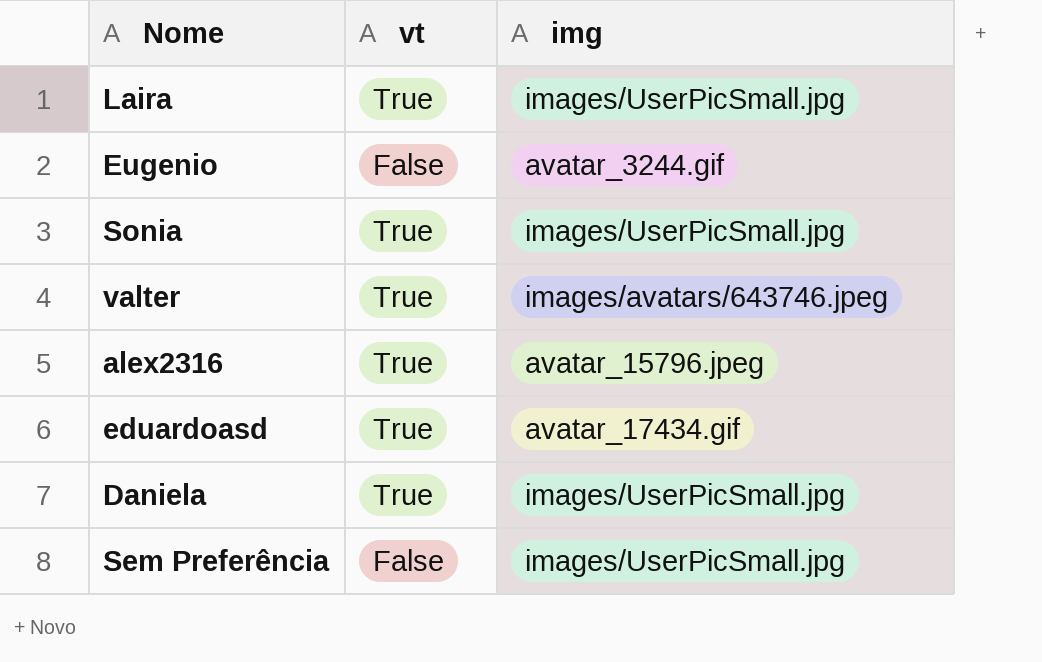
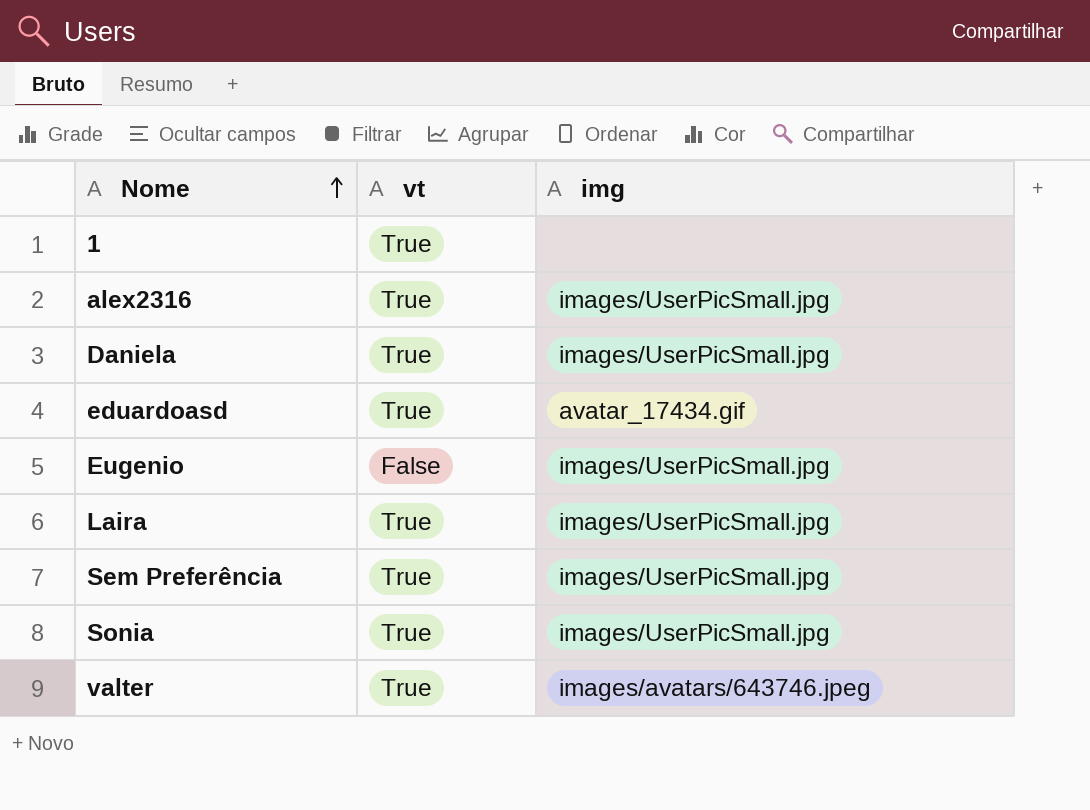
row order: none -> Nome ascending
row 1: none -> True | none
alex2316 | img: avatar_15796.jpeg -> images/UserPicSmall.jpg
Eugenio | img: avatar_3244.gif -> images/UserPicSmall.jpg
Sem Preferência | vt: False -> True

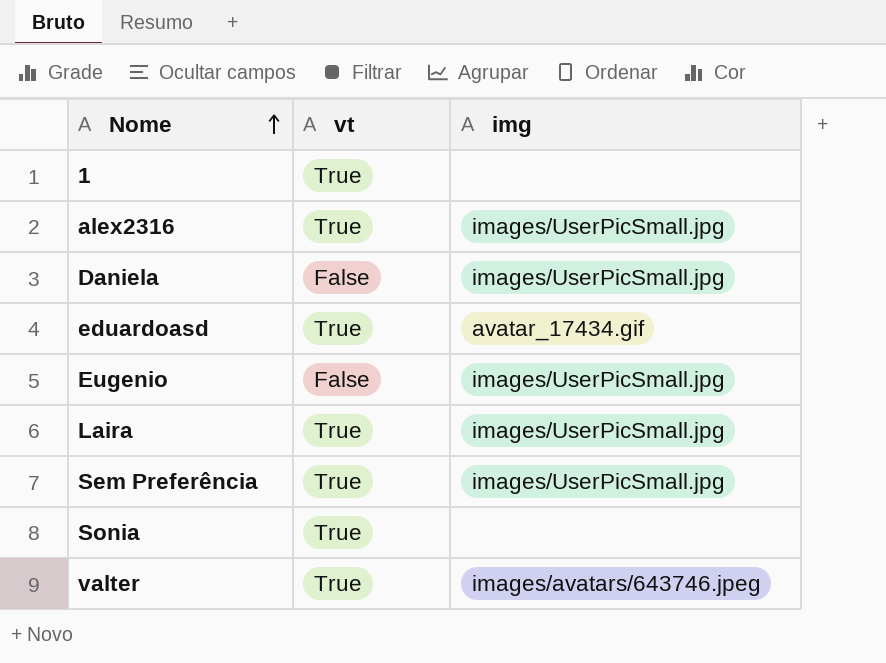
Daniela | vt: True -> False
Sonia | img: images/UserPicSmall.jpg -> none

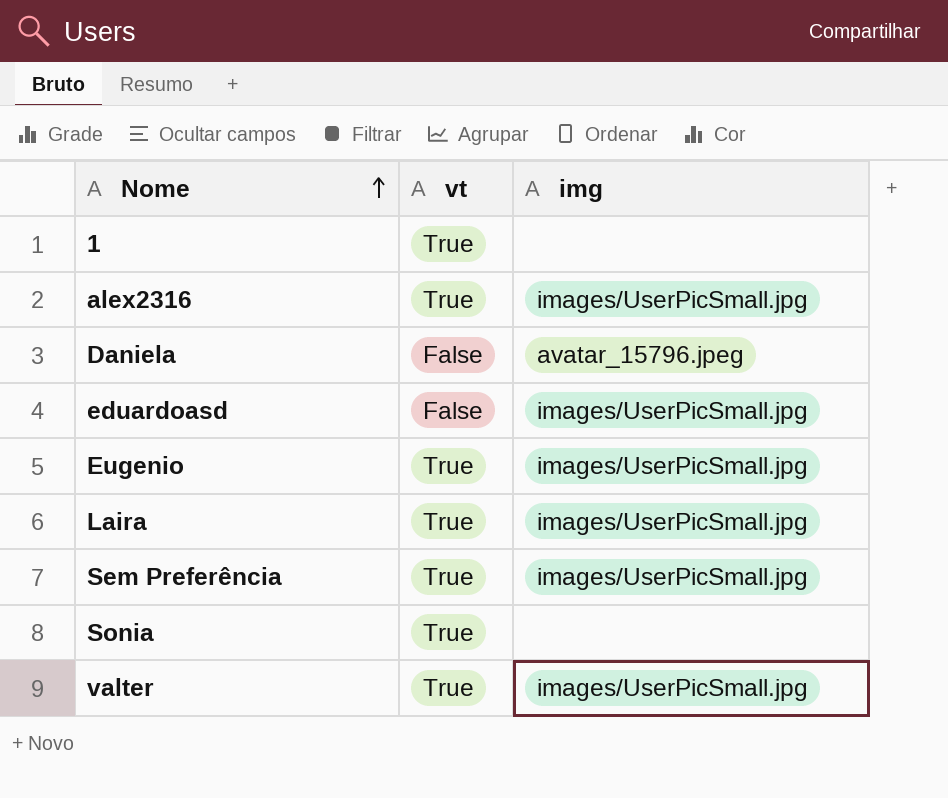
Daniela | img: images/UserPicSmall.jpg -> avatar_15796.jpeg
eduardoasd | vt: True -> False
eduardoasd | img: avatar_17434.gif -> images/UserPicSmall.jpg
Eugenio | vt: False -> True
valter | img: images/avatars/643746.jpeg -> images/UserPicSmall.jpg

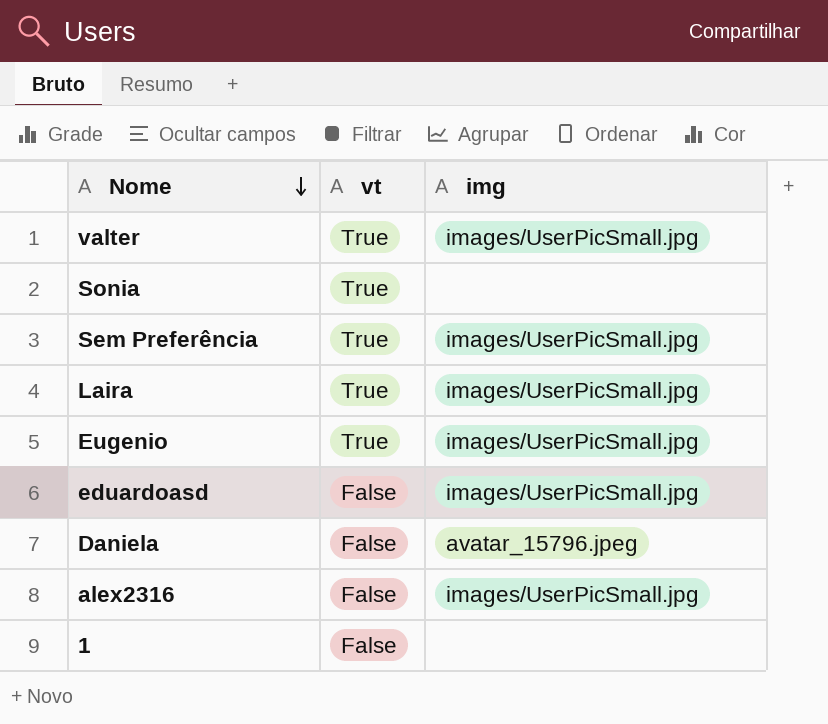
row order: Nome ascending -> Nome descending
alex2316 | vt: True -> False
1 | vt: True -> False

